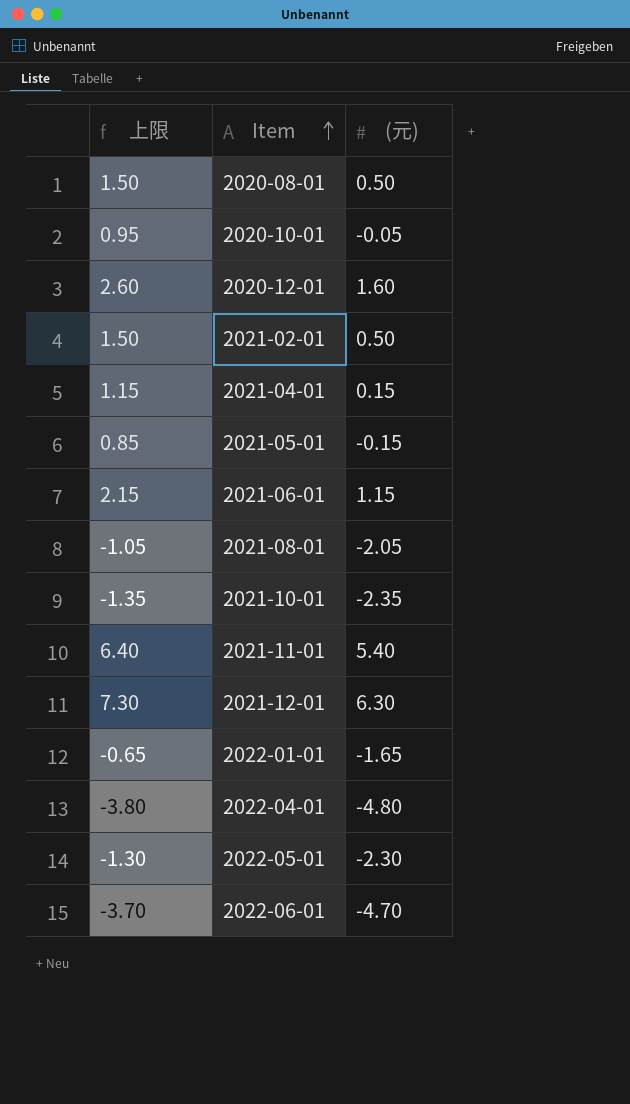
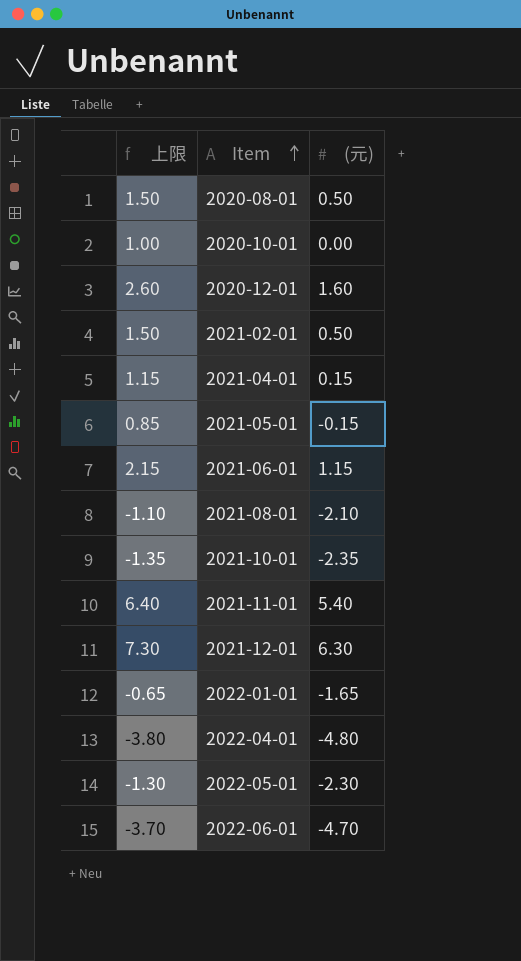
2020-10-01 | 上限: 0.95 -> 1.00
2020-10-01 | (元): -0.05 -> 0.00
2021-08-01 | 上限: -1.05 -> -1.10
2021-08-01 | (元): -2.05 -> -2.10

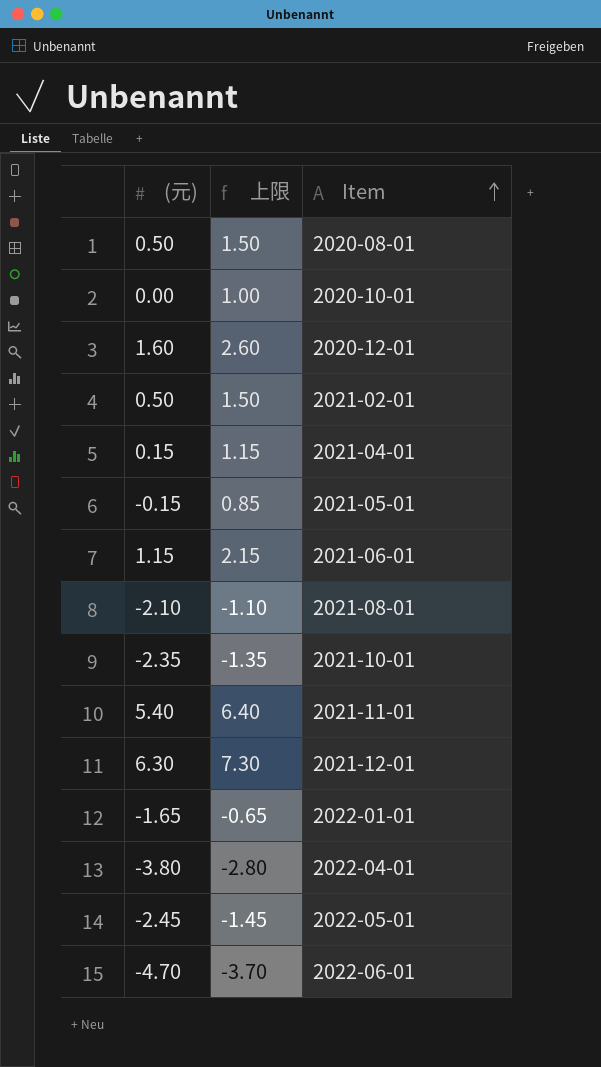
column (元) | position: 3 -> 1
2022-04-01 | (元): -4.80 -> -3.80
2022-04-01 | 上限: -3.80 -> -2.80
2022-05-01 | (元): -2.30 -> -2.45
2022-05-01 | 上限: -1.30 -> -1.45

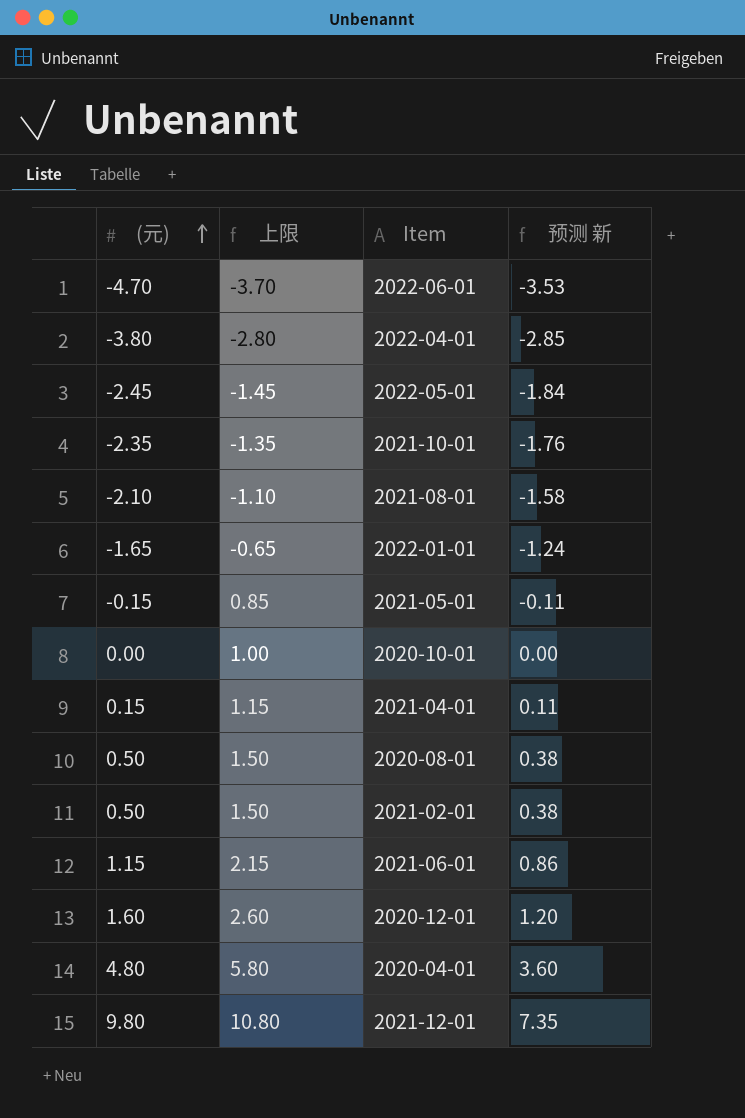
row order: Item ascending -> (元) ascending
column 预测 新 | formula: none -> [(元)] * 0.75
row 2021-11-01: 5.40 | 6.40 -> none
row 2020-04-01: none -> 4.80 | 5.80 | 3.60
2021-12-01 | (元): 6.30 -> 9.80
2021-12-01 | 上限: 7.30 -> 10.80

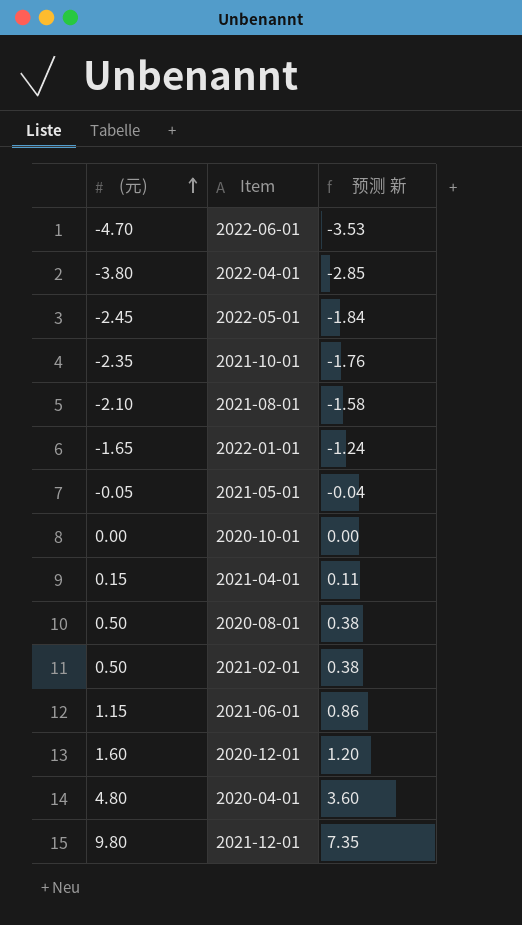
column 上限 | formula: [(元)] + 1 -> none
2021-05-01 | (元): -0.15 -> -0.05
2021-05-01 | 预测 新: -0.11 -> -0.04

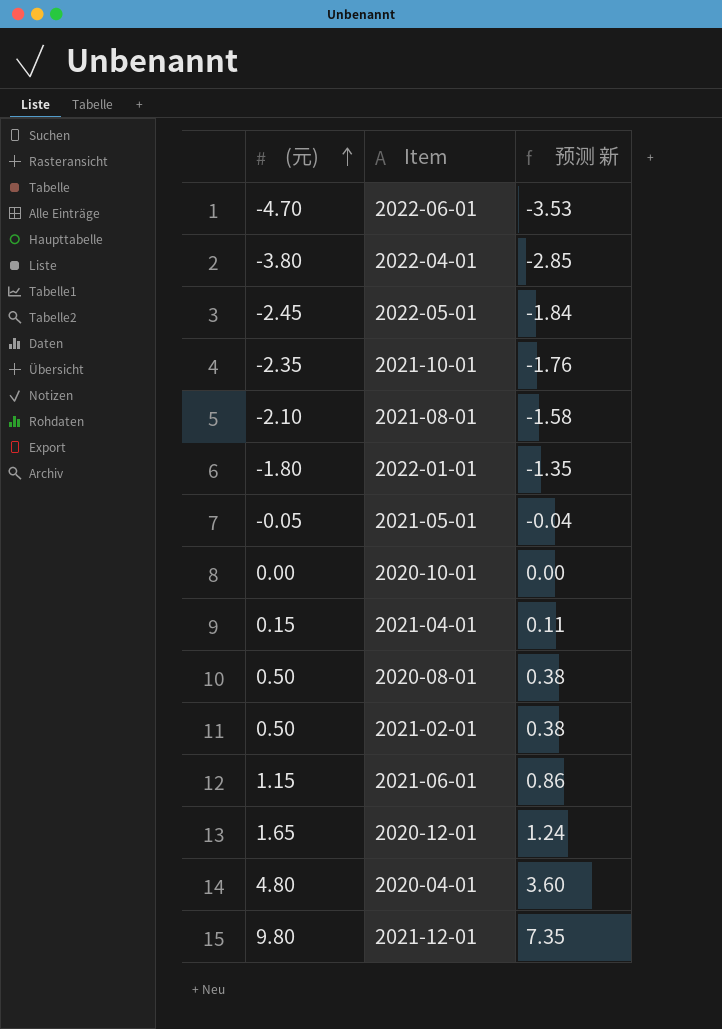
2022-01-01 | (元): -1.65 -> -1.80
2022-01-01 | 预测 新: -1.24 -> -1.35
2020-12-01 | (元): 1.60 -> 1.65
2020-12-01 | 预测 新: 1.20 -> 1.24

